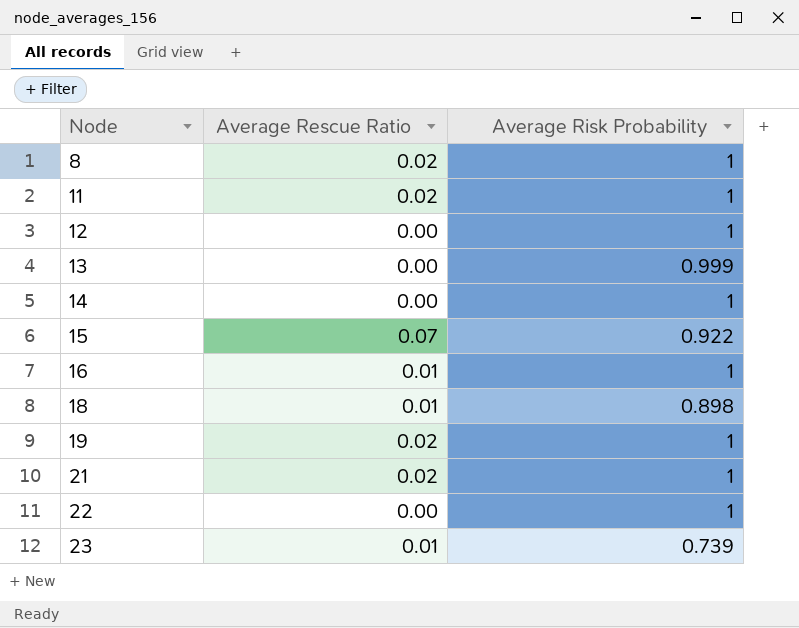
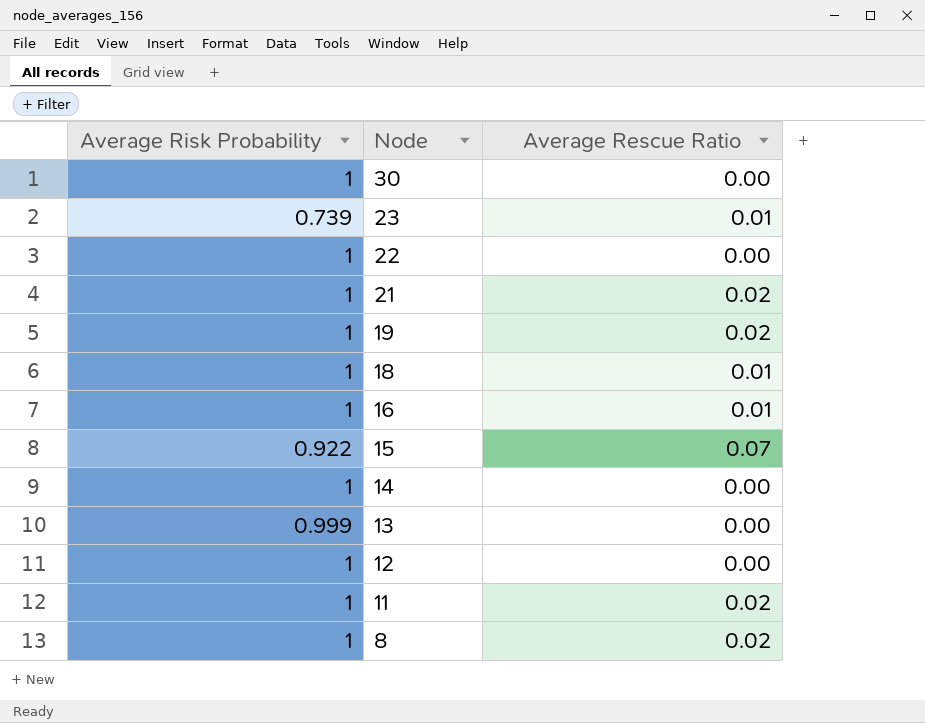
row order: Node ascending -> Node descending
column Average Risk Probability | position: 3 -> 1
row 30: none -> 1 | 0.00
18 | Average Risk Probability: 0.898 -> 1

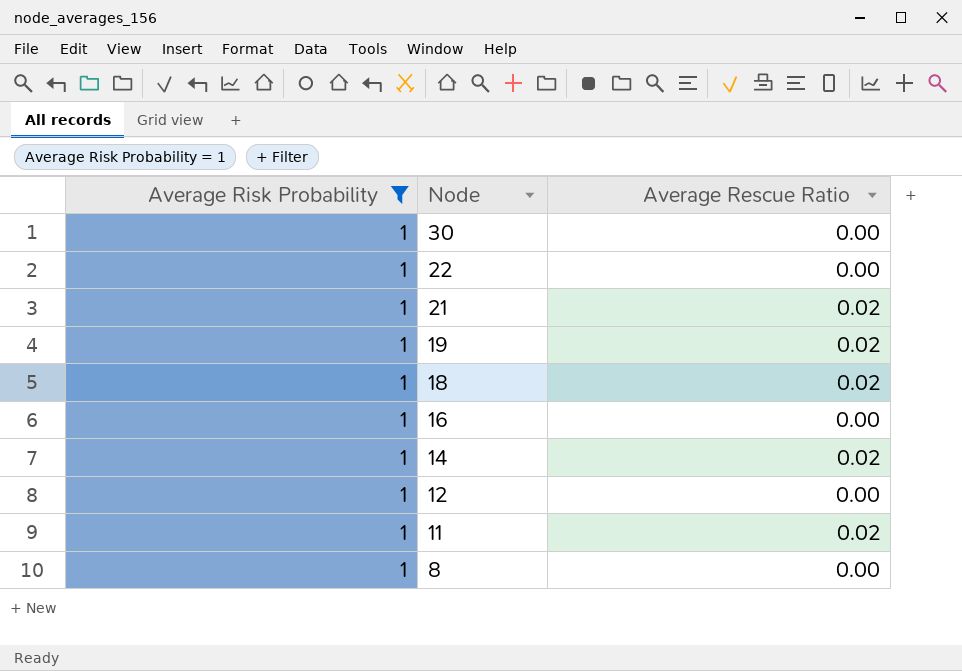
filter: none -> Average Risk Probability = 1
18 | Average Rescue Ratio: 0.01 -> 0.02
16 | Average Rescue Ratio: 0.01 -> 0.00
14 | Average Rescue Ratio: 0.00 -> 0.02
8 | Average Rescue Ratio: 0.02 -> 0.00

